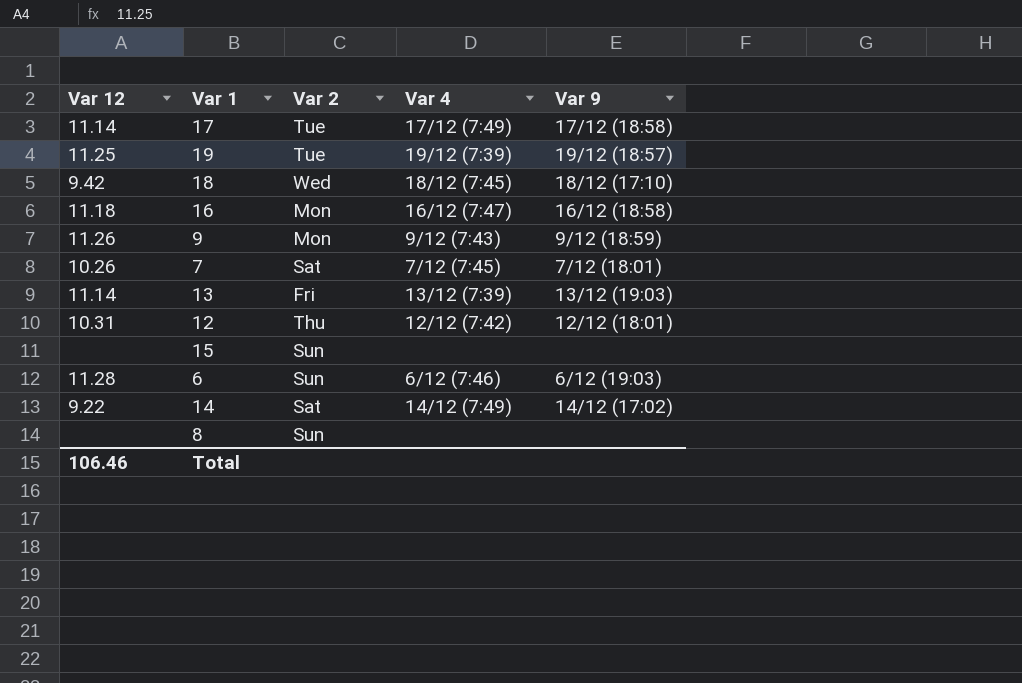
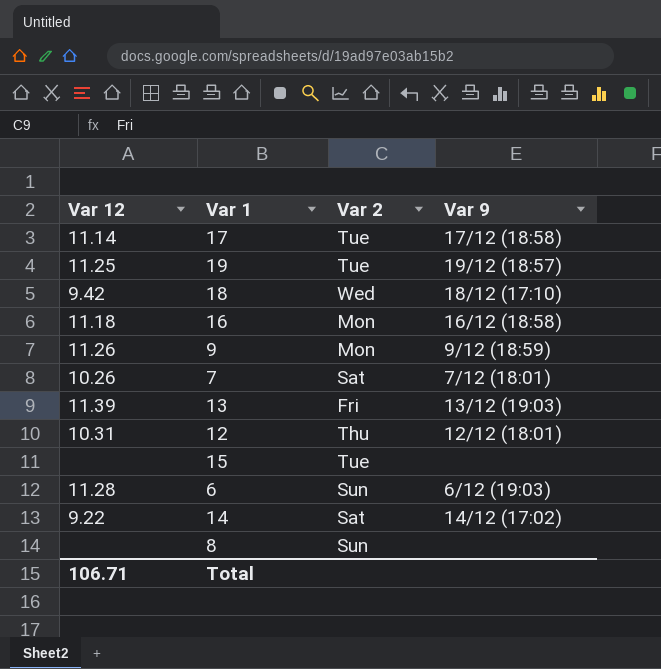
column Var 4 | position: 4 -> none
13 | Var 12: 11.14 -> 11.39
15 | Var 2: Sun -> Tue
Total | Var 12: 106.46 -> 106.71

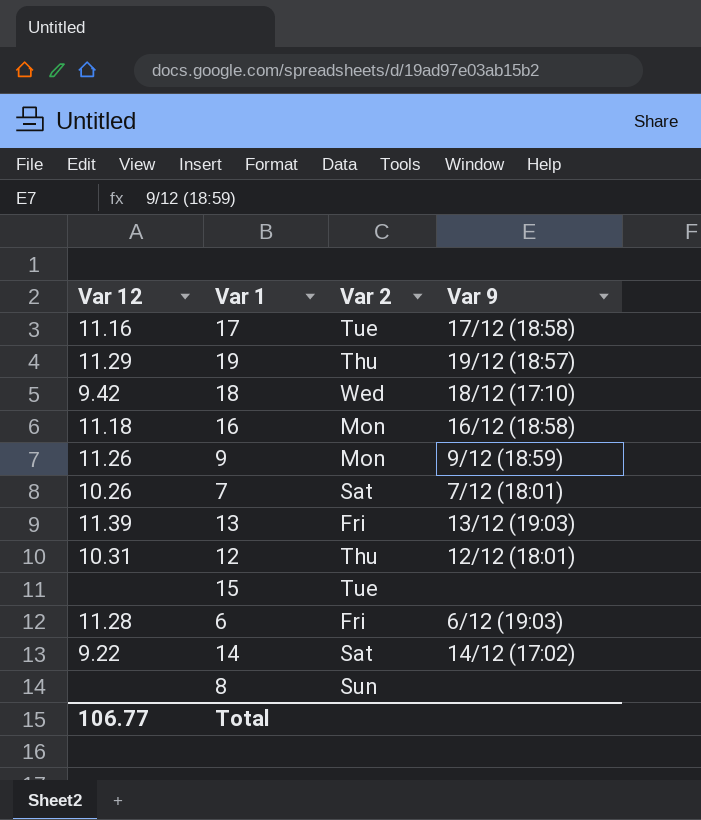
17 | Var 12: 11.14 -> 11.16
19 | Var 12: 11.25 -> 11.29
19 | Var 2: Tue -> Thu
6 | Var 2: Sun -> Fri
Total | Var 12: 106.71 -> 106.77

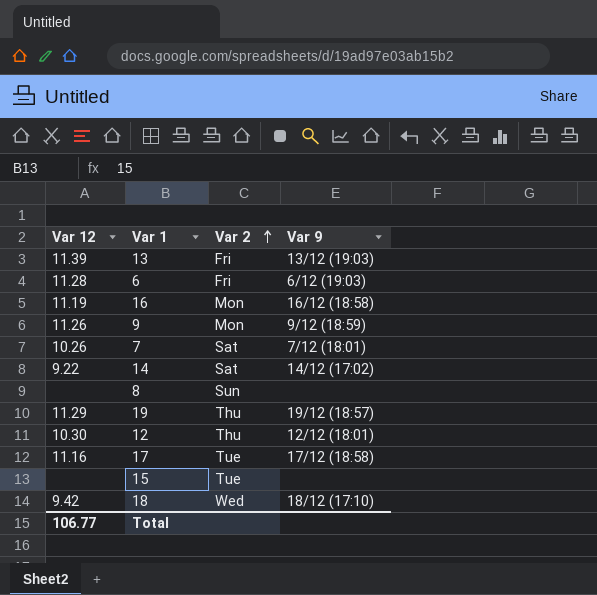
row order: none -> Var 2 ascending
16 | Var 12: 11.18 -> 11.19
12 | Var 12: 10.31 -> 10.30

